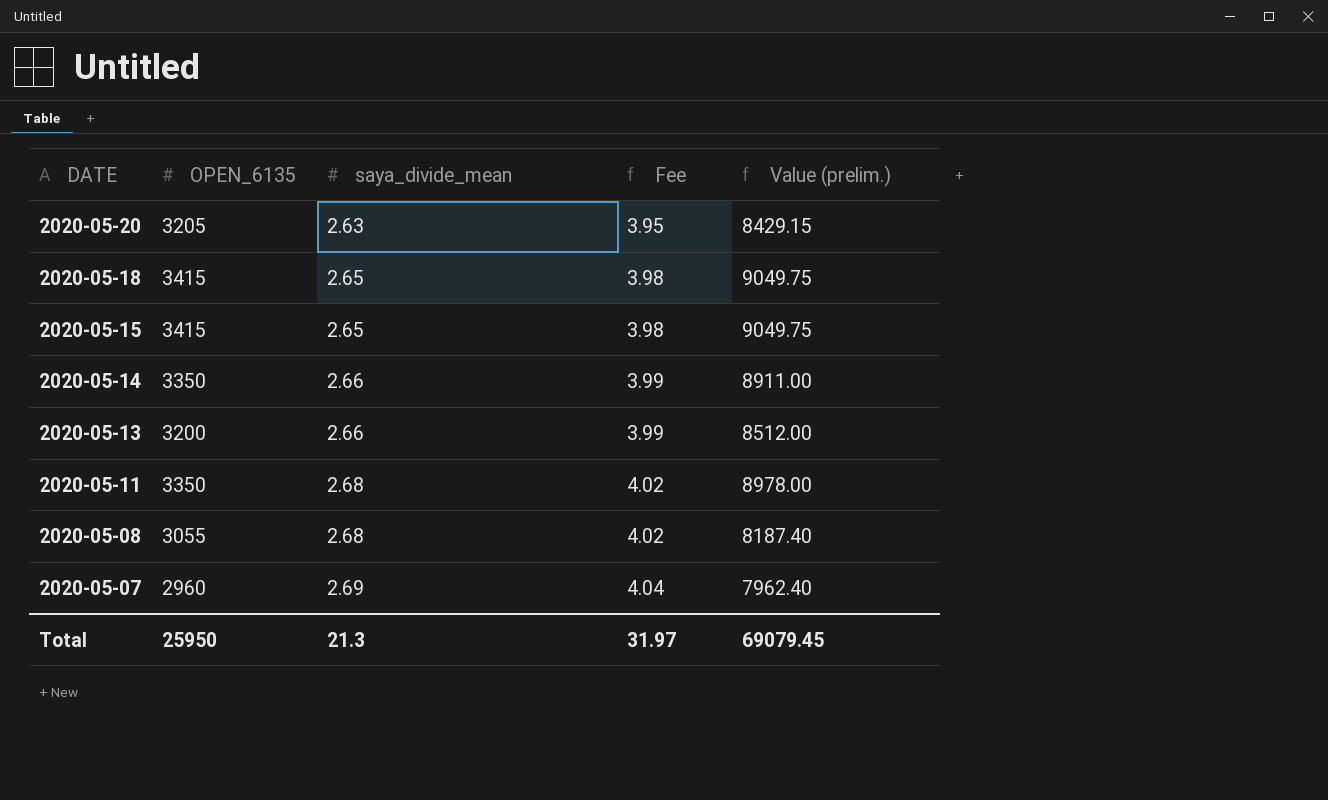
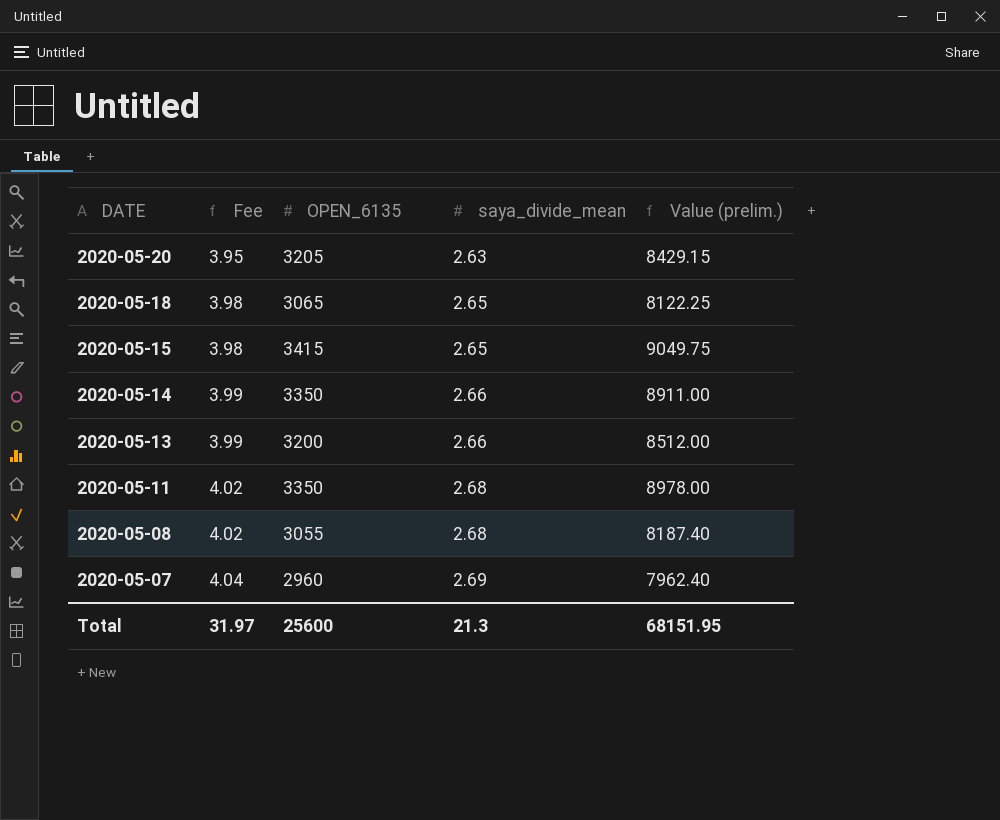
column Fee | position: 4 -> 2
2020-05-18 | OPEN_6135: 3415 -> 3065
2020-05-18 | Value (prelim.): 9049.75 -> 8122.25
Total | OPEN_6135: 25950 -> 25600
Total | Value (prelim.): 69079.45 -> 68151.95

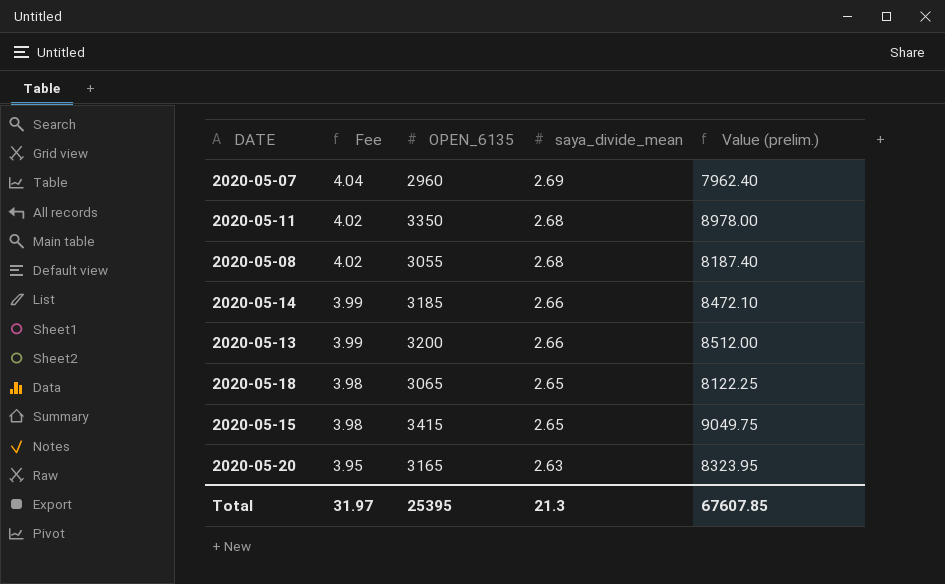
row order: DATE descending -> Fee descending
2020-05-14 | OPEN_6135: 3350 -> 3185
2020-05-14 | Value (prelim.): 8911.00 -> 8472.10
2020-05-20 | OPEN_6135: 3205 -> 3165
2020-05-20 | Value (prelim.): 8429.15 -> 8323.95
Total | OPEN_6135: 25600 -> 25395
Total | Value (prelim.): 68151.95 -> 67607.85

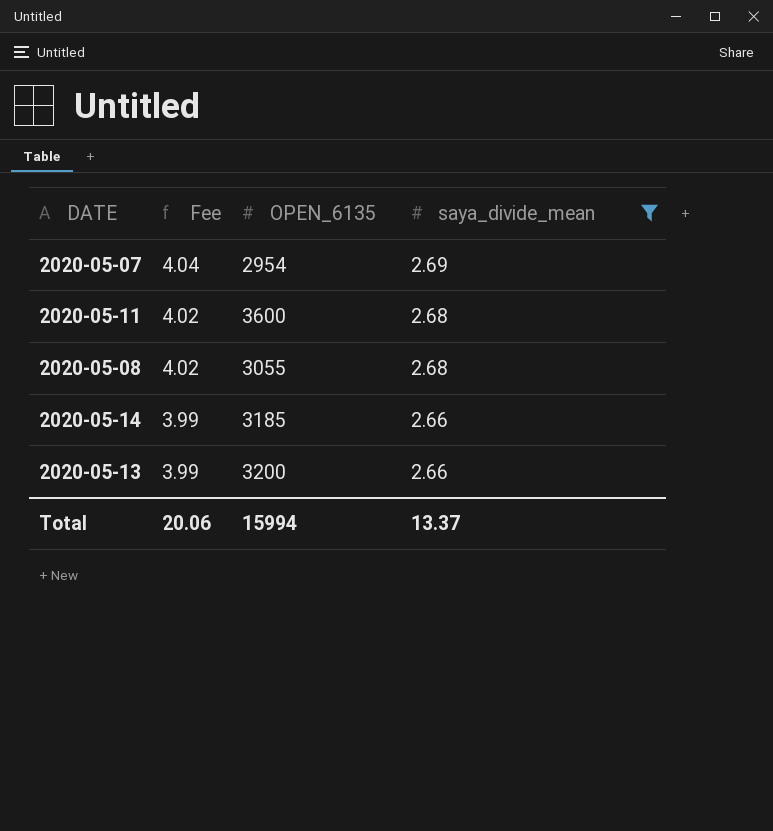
filter: none -> saya_divide_mean >= 2.66
column Value (prelim.) | formula: [OPEN_6135] * [saya_divide_mean] -> none
2020-05-07 | OPEN_6135: 2960 -> 2954
2020-05-11 | OPEN_6135: 3350 -> 3600
Total | Fee: 31.97 -> 20.06
Total | OPEN_6135: 25395 -> 15994
Total | saya_divide_mean: 21.3 -> 13.37

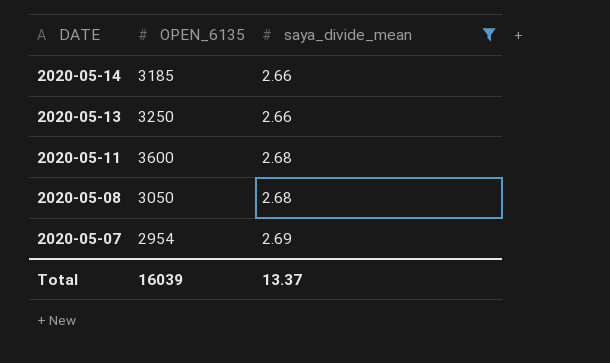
row order: Fee descending -> DATE descending
column Fee | formula: [saya_divide_mean] * 1.5 -> none
2020-05-13 | OPEN_6135: 3200 -> 3250
2020-05-08 | OPEN_6135: 3055 -> 3050
Total | OPEN_6135: 15994 -> 16039

